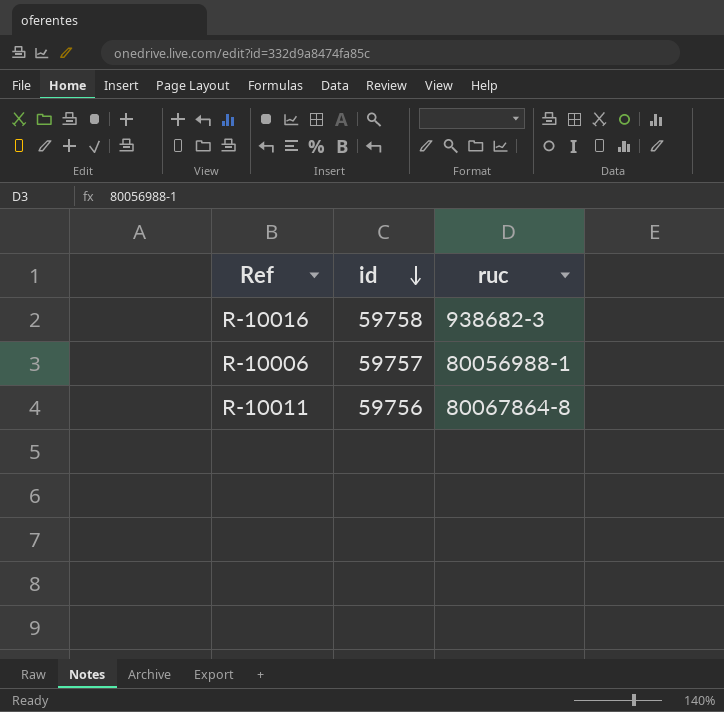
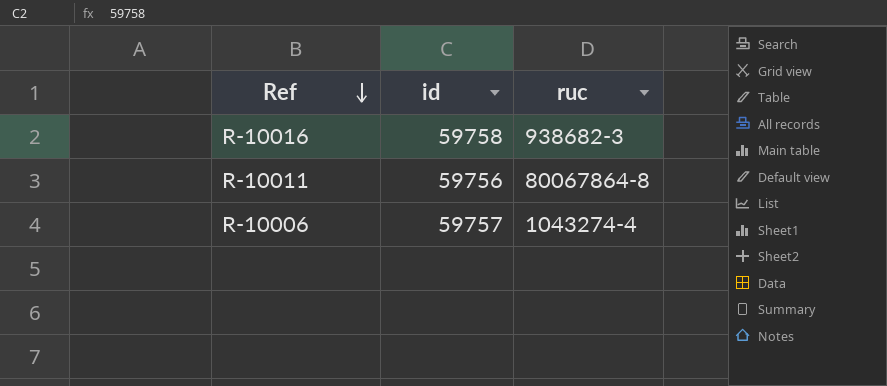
row order: id descending -> Ref descending
R-10006 | ruc: 80056988-1 -> 1043274-4

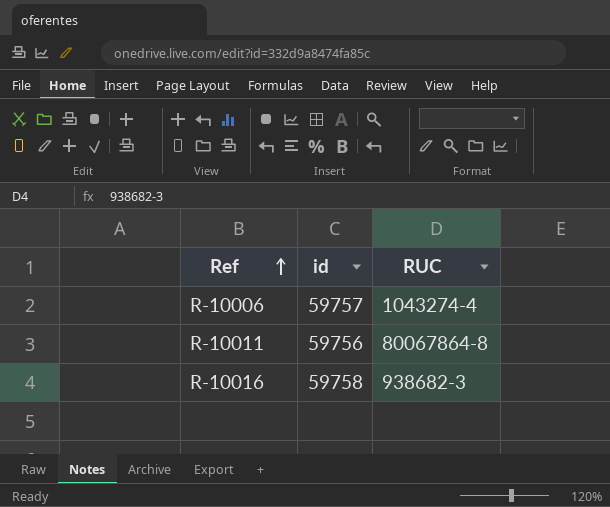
row order: Ref descending -> Ref ascending
column name: ruc -> RUC

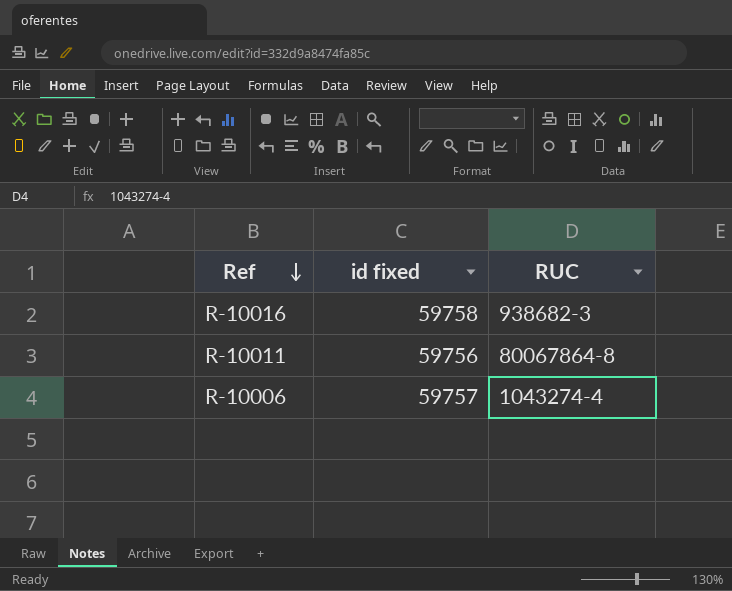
row order: Ref ascending -> Ref descending
column name: id -> id fixed

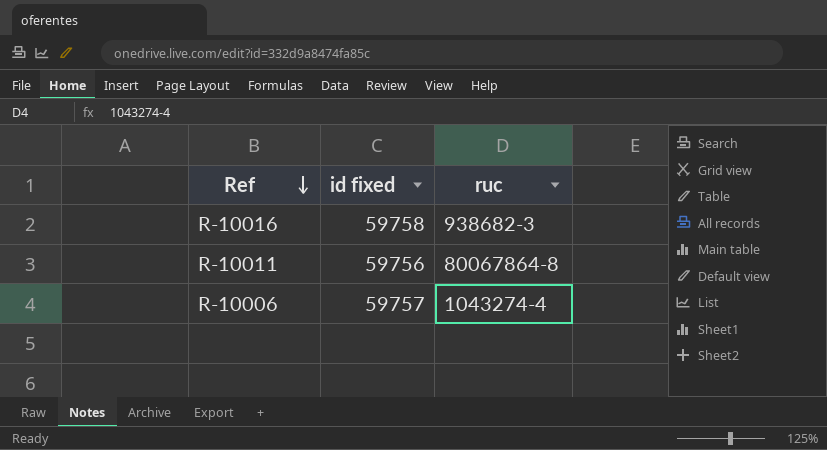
column name: RUC -> ruc

